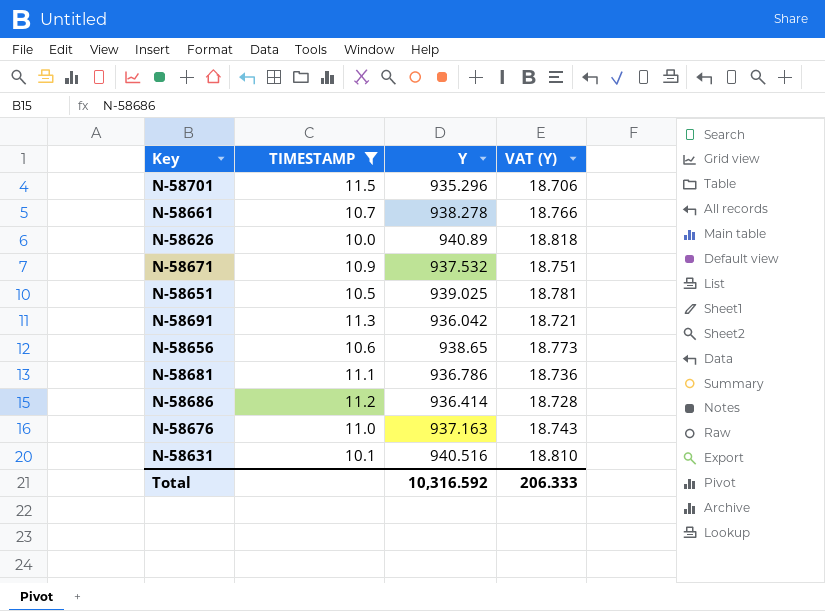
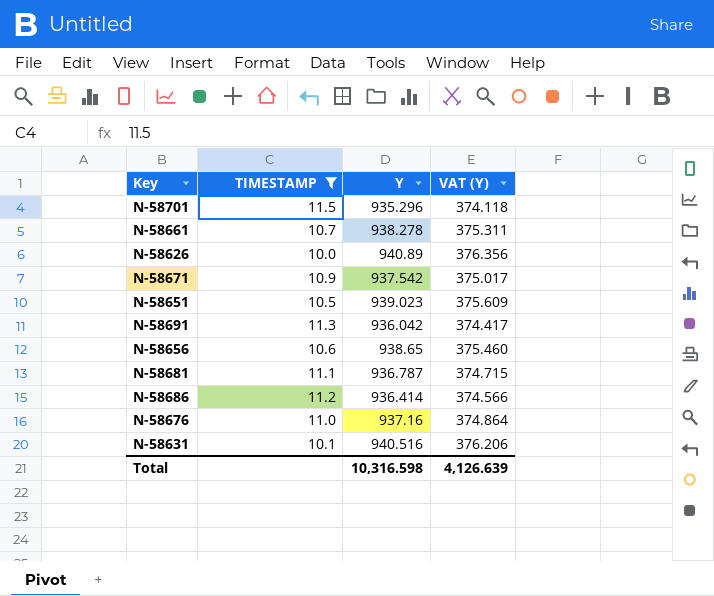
column VAT (Y) | formula: [Y] * 0.02 -> [Y] * 0.4
N-58671 | Y: 937.532 -> 937.542
N-58651 | Y: 939.025 -> 939.023
N-58681 | Y: 936.786 -> 936.787
N-58676 | Y: 937.163 -> 937.16
Total | Y: 10,316.592 -> 10,316.598
Total | VAT (Y): 206.333 -> 4,126.639

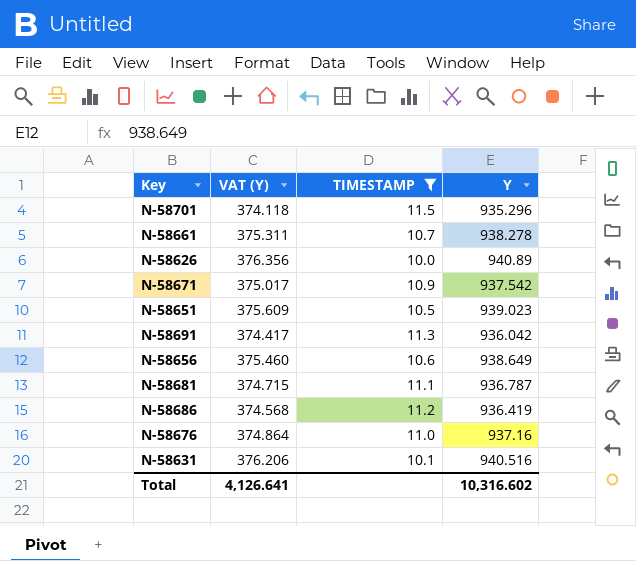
column VAT (Y) | position: 4 -> 2
N-58656 | Y: 938.65 -> 938.649
N-58686 | VAT (Y): 374.566 -> 374.568
N-58686 | Y: 936.414 -> 936.419
Total | VAT (Y): 4,126.639 -> 4,126.641
Total | Y: 10,316.598 -> 10,316.602

